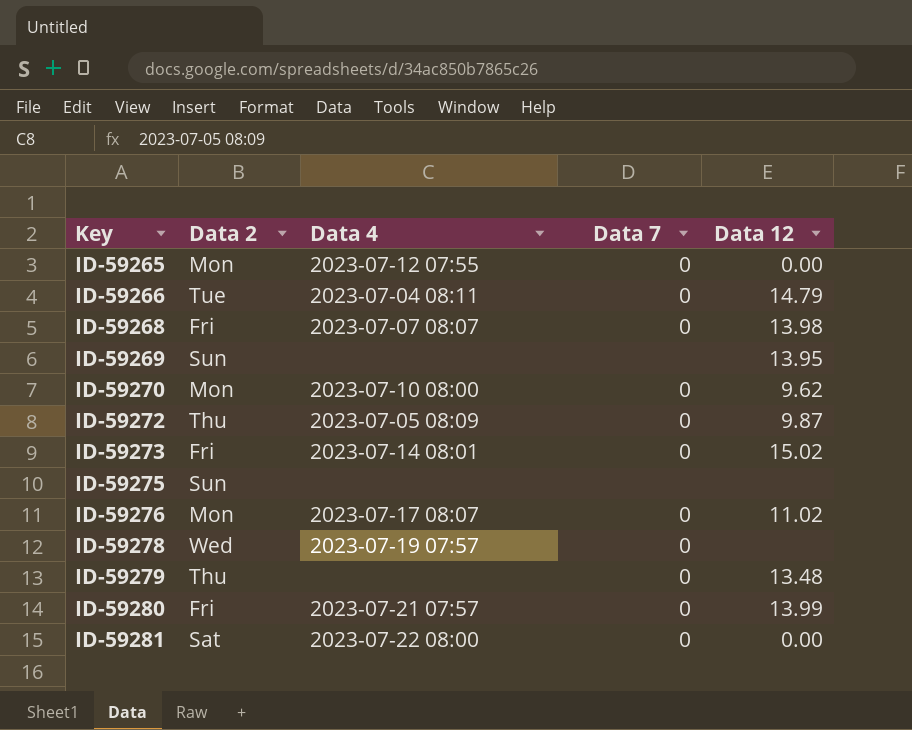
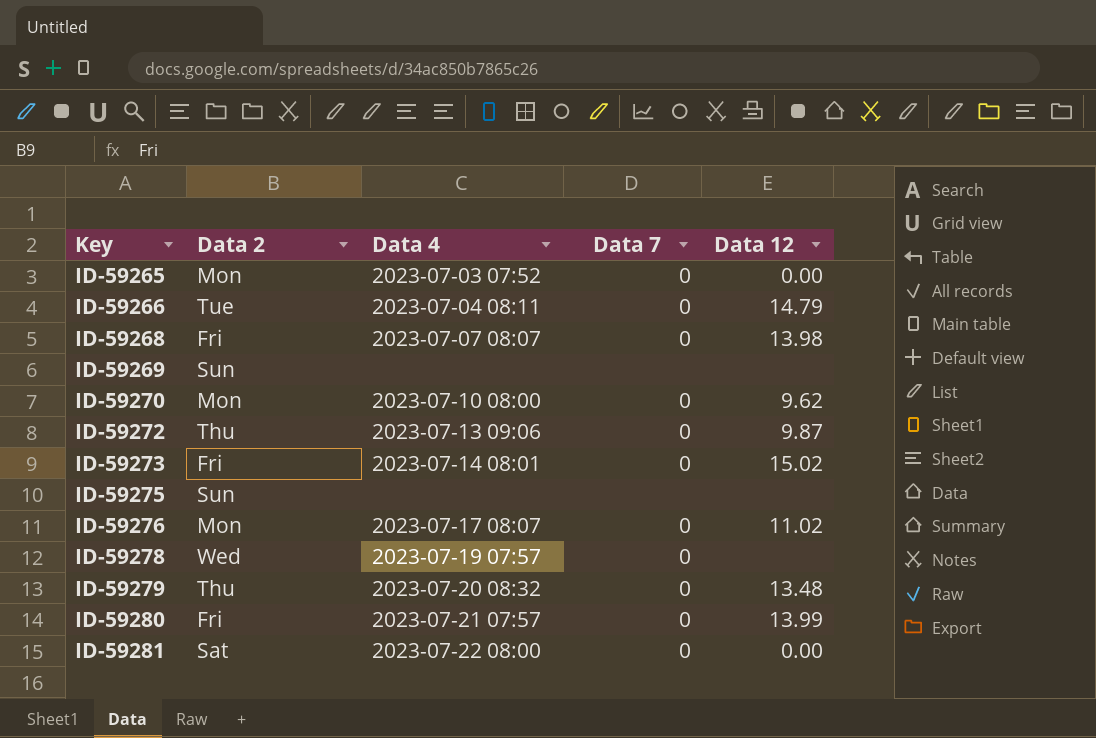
ID-59265 | Data 4: 2023-07-12 07:55 -> 2023-07-03 07:52
ID-59269 | Data 12: 13.95 -> none
ID-59272 | Data 4: 2023-07-05 08:09 -> 2023-07-13 09:06
ID-59279 | Data 4: none -> 2023-07-20 08:32

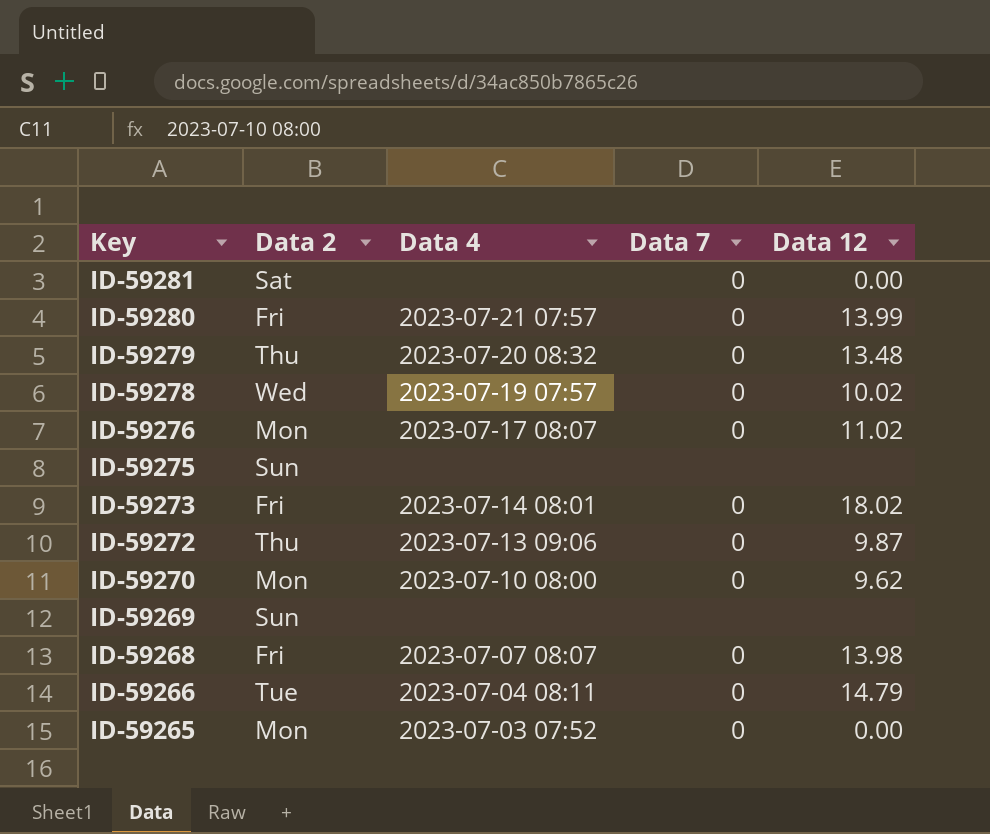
row order: Key ascending -> Key descending
ID-59281 | Data 4: 2023-07-22 08:00 -> none
ID-59278 | Data 12: none -> 10.02
ID-59273 | Data 12: 15.02 -> 18.02

